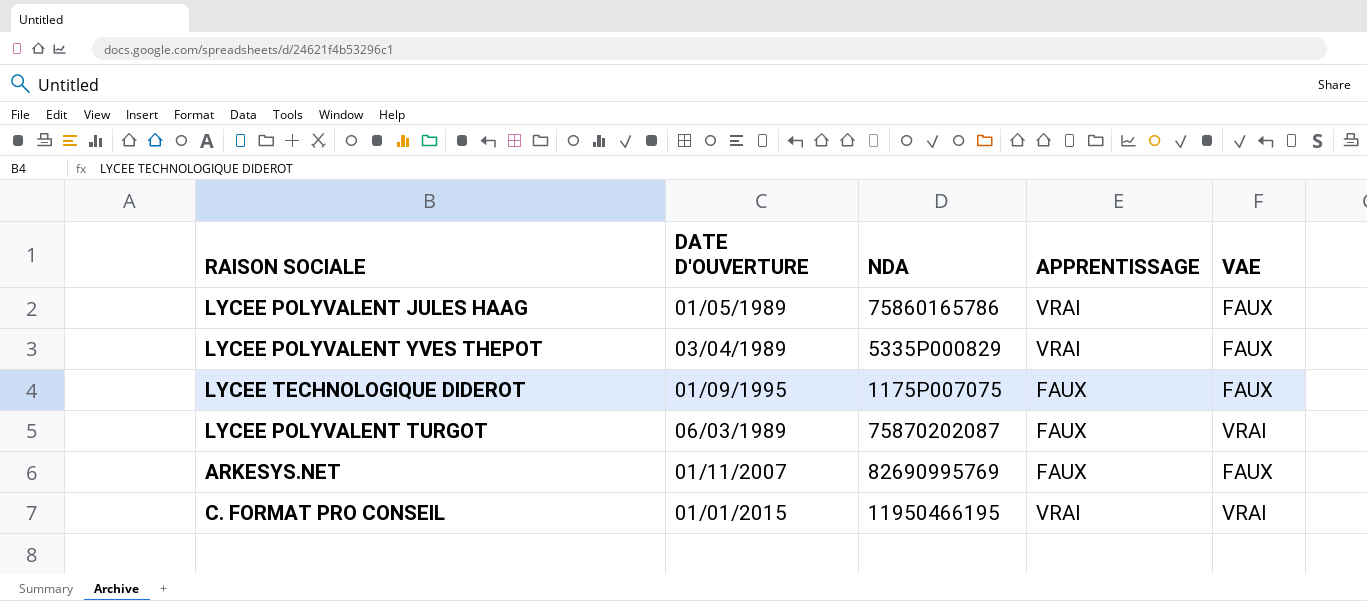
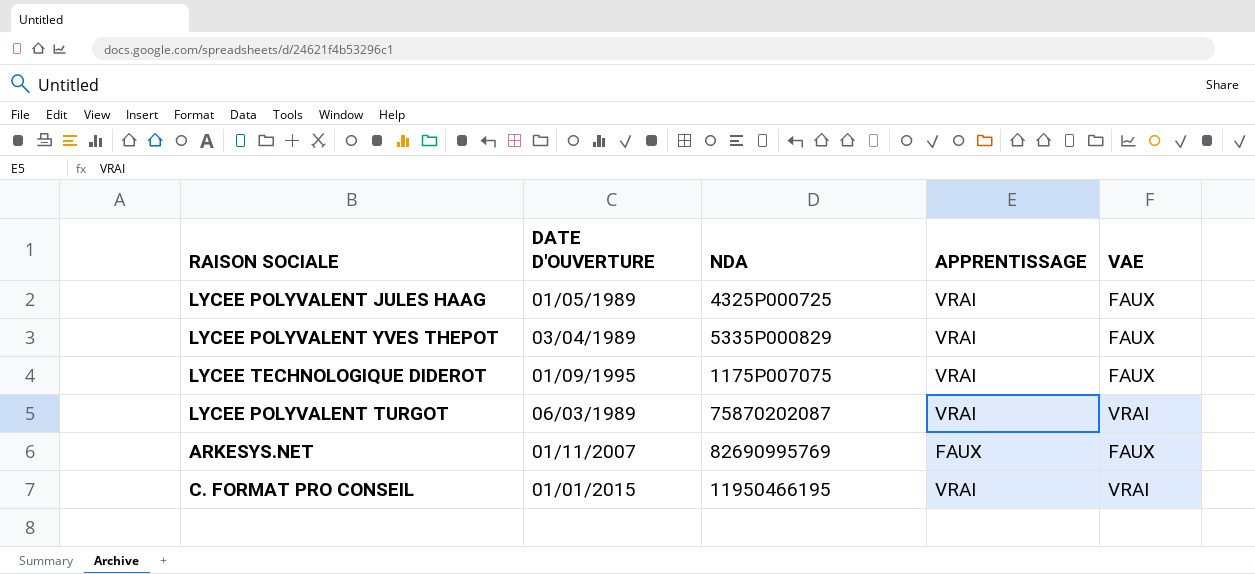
LYCEE POLYVALENT JULES HAAG | NDA: 75860165786 -> 4325P000725
LYCEE TECHNOLOGIQUE DIDEROT | APPRENTISSAGE: FAUX -> VRAI
LYCEE POLYVALENT TURGOT | APPRENTISSAGE: FAUX -> VRAI

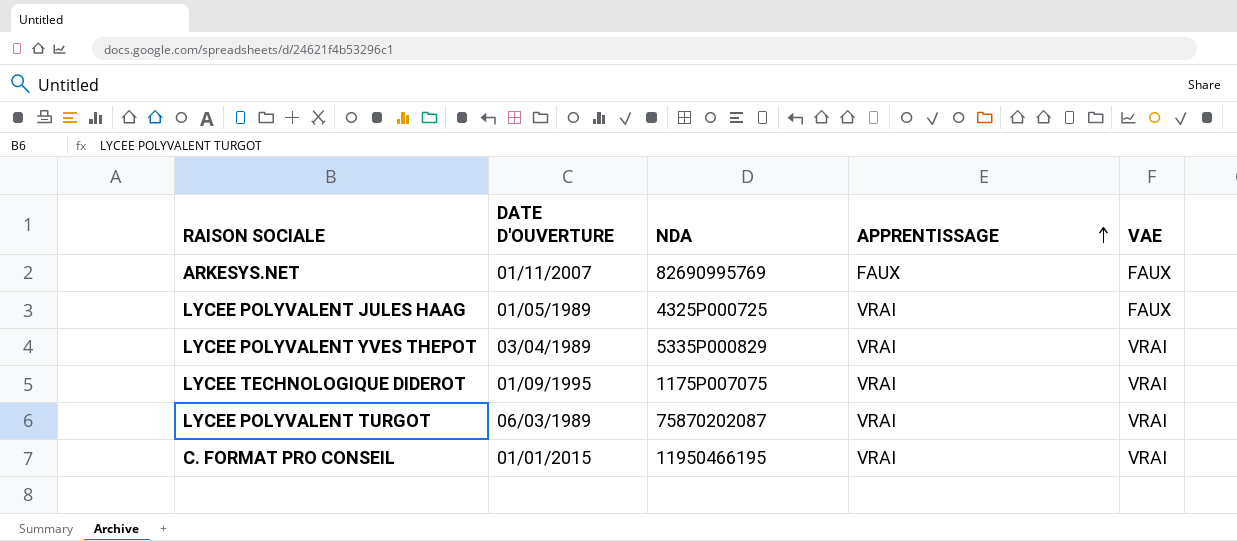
row order: none -> APPRENTISSAGE ascending
LYCEE POLYVALENT YVES THEPOT | VAE: FAUX -> VRAI
LYCEE TECHNOLOGIQUE DIDEROT | VAE: FAUX -> VRAI

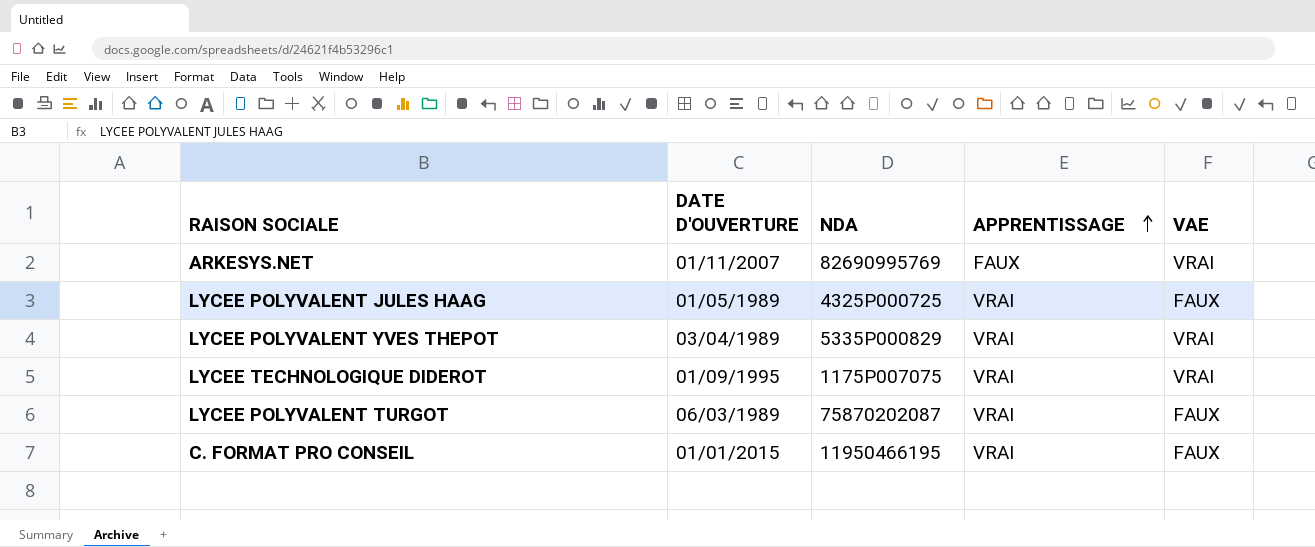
ARKESYS.NET | VAE: FAUX -> VRAI
LYCEE POLYVALENT TURGOT | VAE: VRAI -> FAUX
C. FORMAT PRO CONSEIL | VAE: VRAI -> FAUX

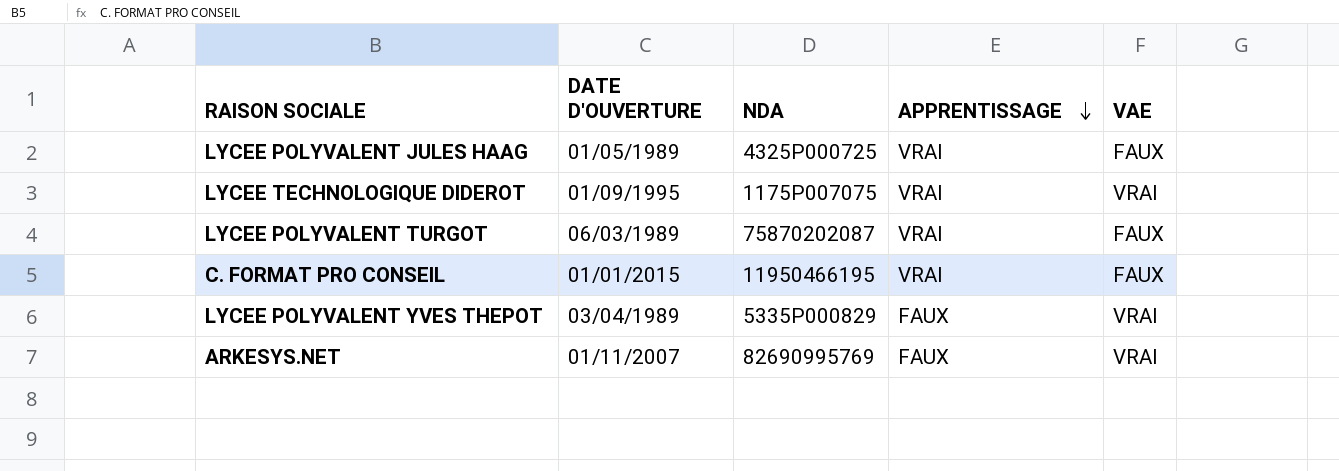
row order: APPRENTISSAGE ascending -> APPRENTISSAGE descending
LYCEE POLYVALENT YVES THEPOT | APPRENTISSAGE: VRAI -> FAUX

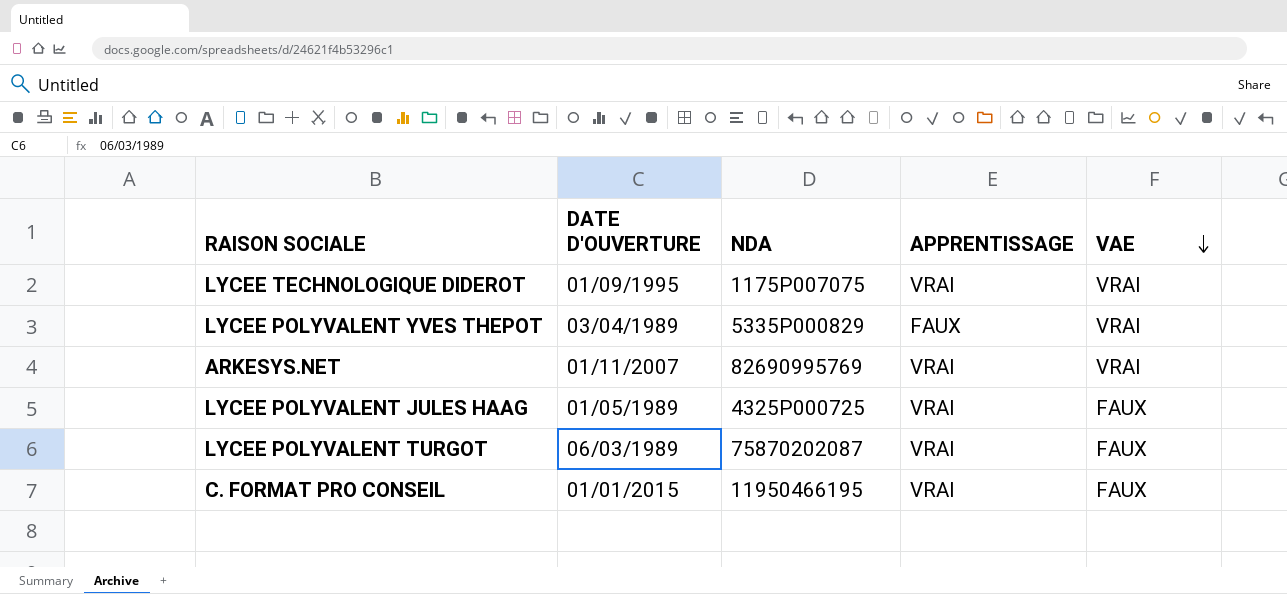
row order: APPRENTISSAGE descending -> VAE descending
ARKESYS.NET | APPRENTISSAGE: FAUX -> VRAI

